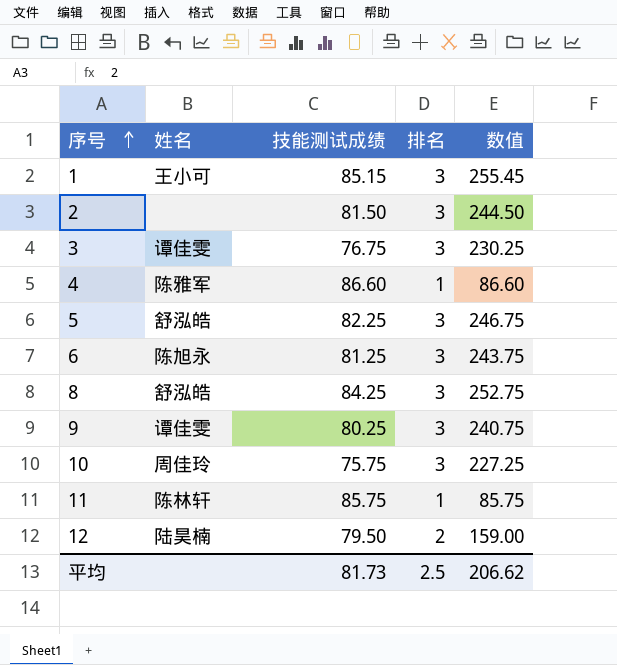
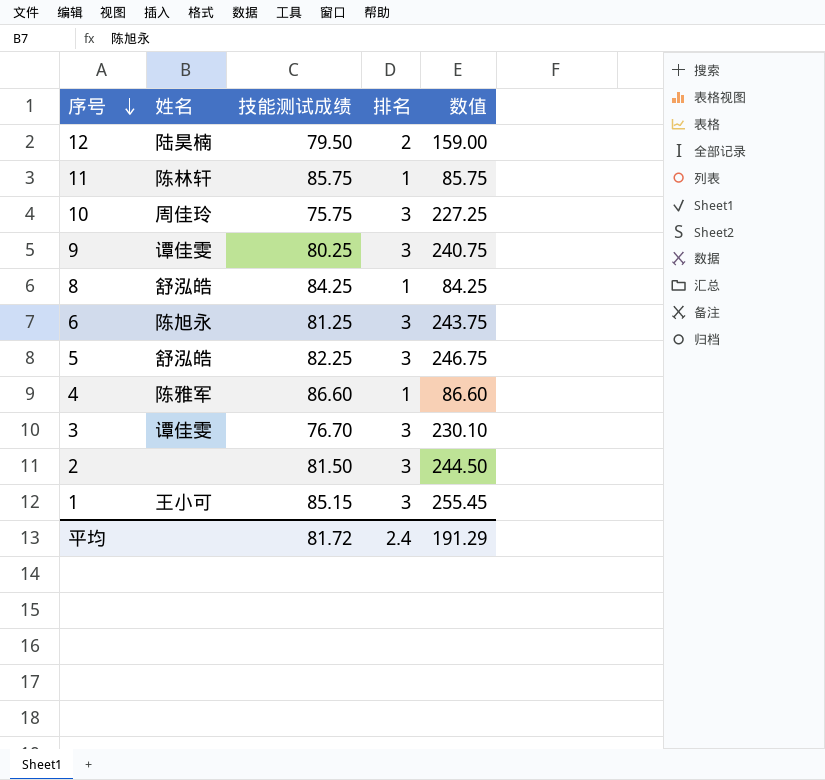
row order: 序号 ascending -> 序号 descending
8 | 排名: 3 -> 1
8 | 数值: 252.75 -> 84.25
3 | 技能测试成绩: 76.75 -> 76.70
3 | 数值: 230.25 -> 230.10
平均 | 技能测试成绩: 81.73 -> 81.72
平均 | 排名: 2.5 -> 2.4
平均 | 数值: 206.62 -> 191.29

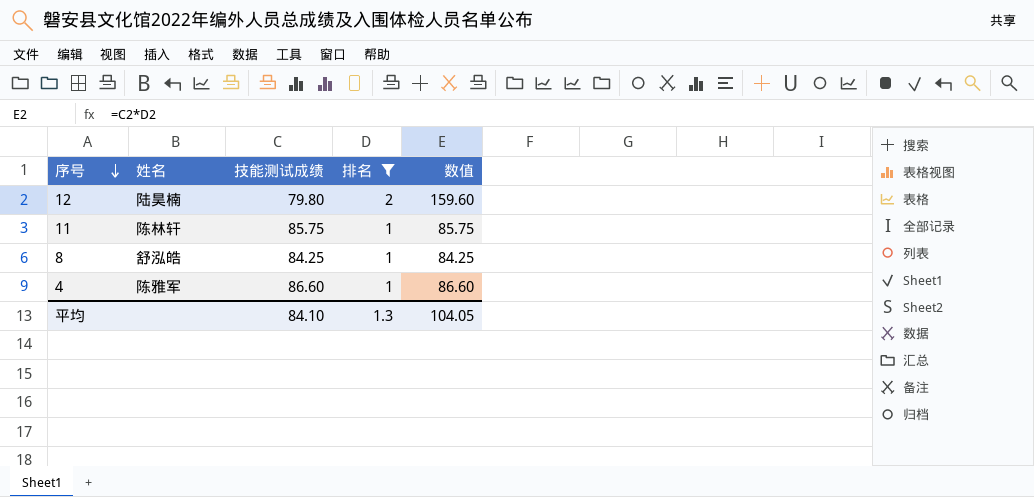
filter: none -> 排名 != 3
12 | 技能测试成绩: 79.50 -> 79.80
12 | 数值: 159.00 -> 159.60
平均 | 技能测试成绩: 81.72 -> 84.10
平均 | 排名: 2.4 -> 1.3
平均 | 数值: 191.29 -> 104.05

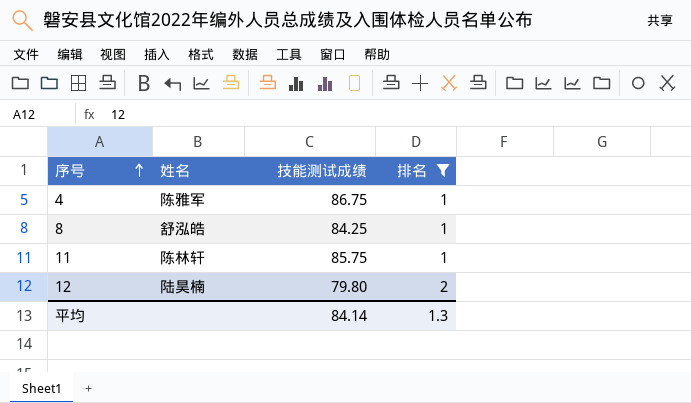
row order: 序号 descending -> 序号 ascending
column 数值 | formula: [技能测试成绩] * [排名] -> none
4 | 技能测试成绩: 86.60 -> 86.75
平均 | 技能测试成绩: 84.10 -> 84.14

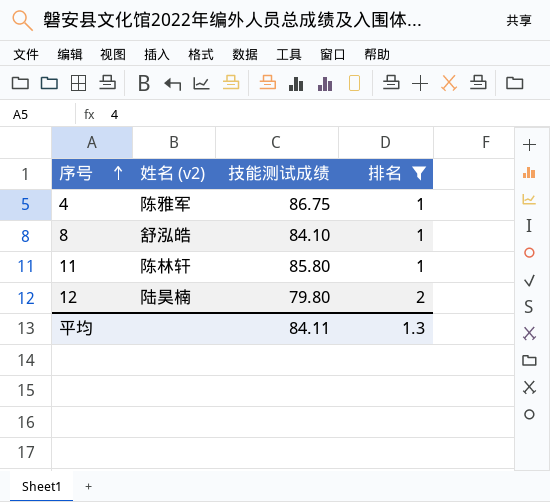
column name: 姓名 -> 姓名 (v2)
8 | 技能测试成绩: 84.25 -> 84.10
11 | 技能测试成绩: 85.75 -> 85.80
平均 | 技能测试成绩: 84.14 -> 84.11

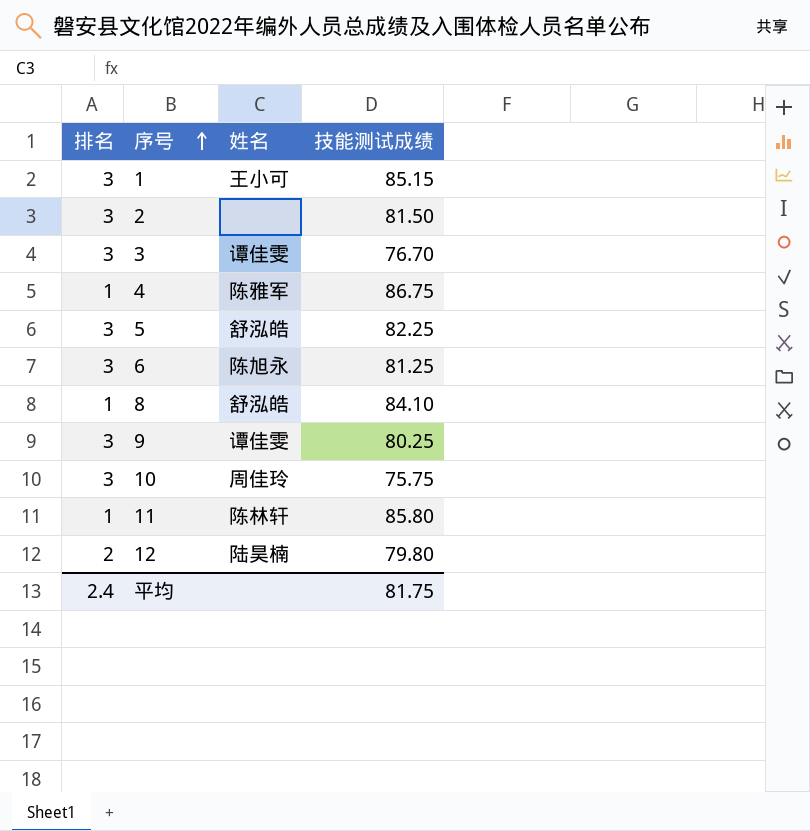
filter: 排名 != 3 -> none
column 排名 | position: 4 -> 1
column name: 姓名 (v2) -> 姓名
平均 | 排名: 1.3 -> 2.4
平均 | 技能测试成绩: 84.11 -> 81.75

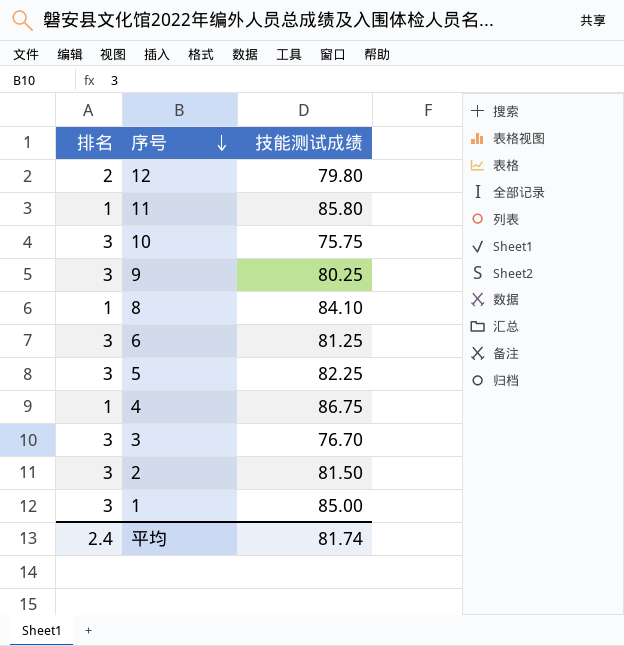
row order: 序号 ascending -> 序号 descending
column 姓名 | position: 3 -> none
1 | 技能测试成绩: 85.15 -> 85.00
平均 | 技能测试成绩: 81.75 -> 81.74

